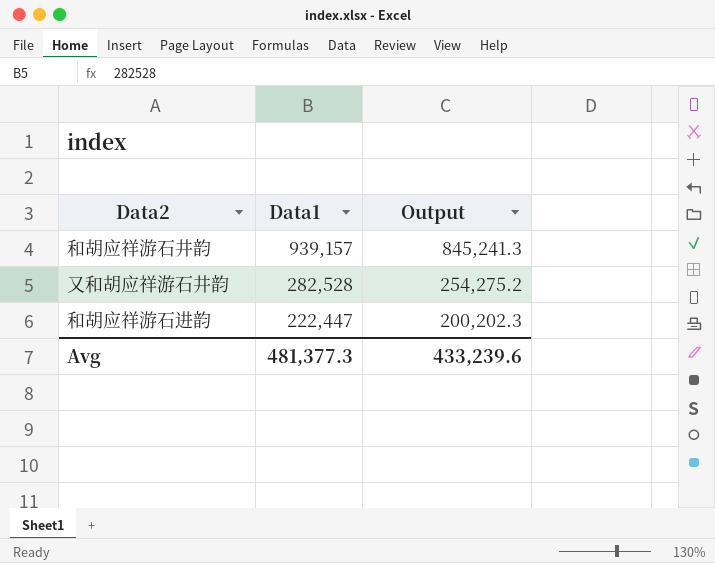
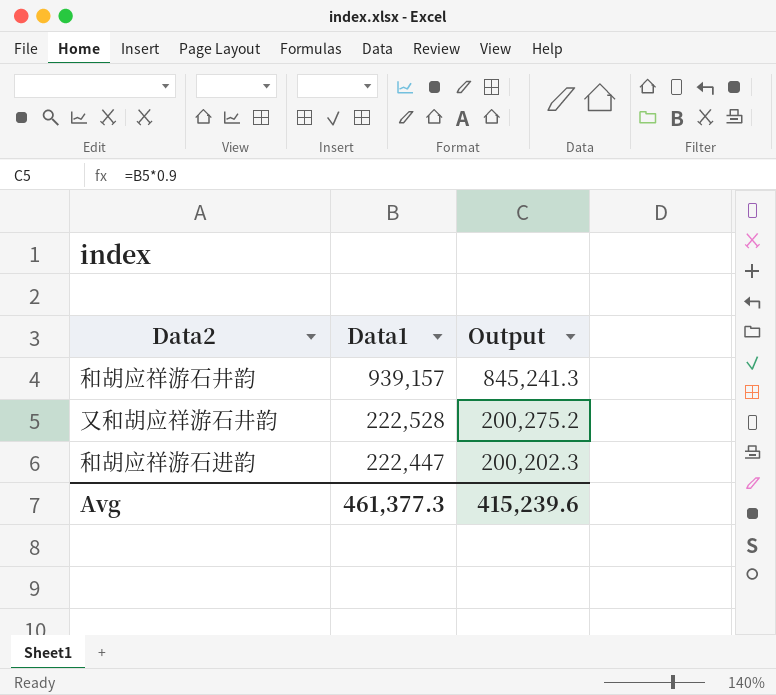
又和胡应祥游石井韵 | Data1: 282,528 -> 222,528
又和胡应祥游石井韵 | Output: 254,275.2 -> 200,275.2
Avg | Data1: 481,377.3 -> 461,377.3
Avg | Output: 433,239.6 -> 415,239.6

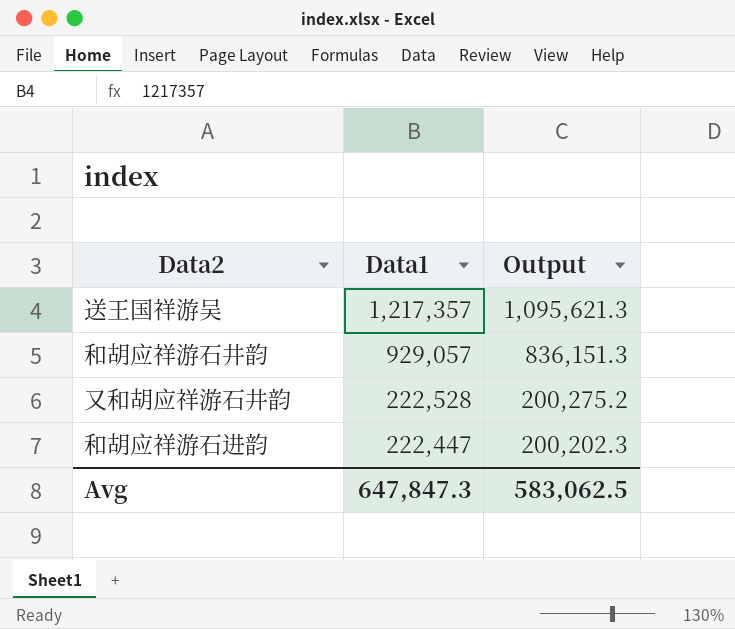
row 送王国祥游吴: none -> 1,217,357 | 1,095,621.3
和胡应祥游石井韵 | Data1: 939,157 -> 929,057
和胡应祥游石井韵 | Output: 845,241.3 -> 836,151.3
Avg | Data1: 461,377.3 -> 647,847.3
Avg | Output: 415,239.6 -> 583,062.5

